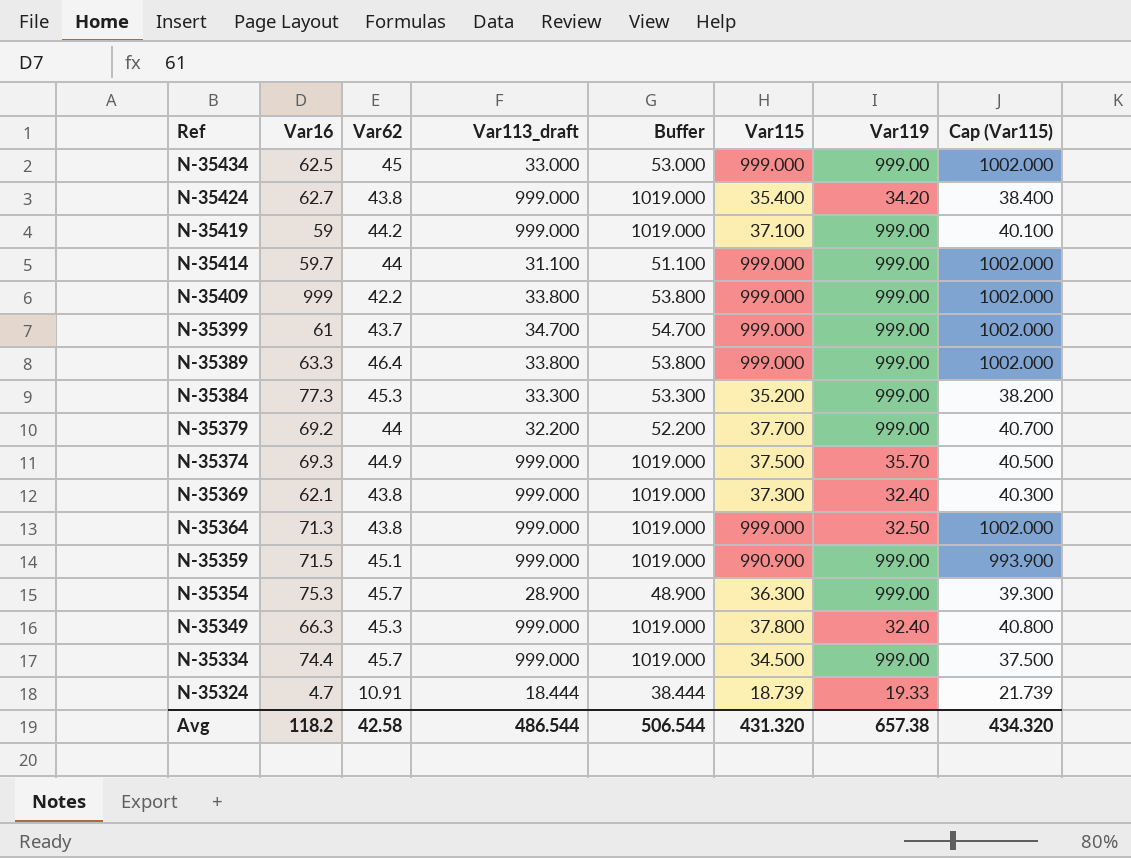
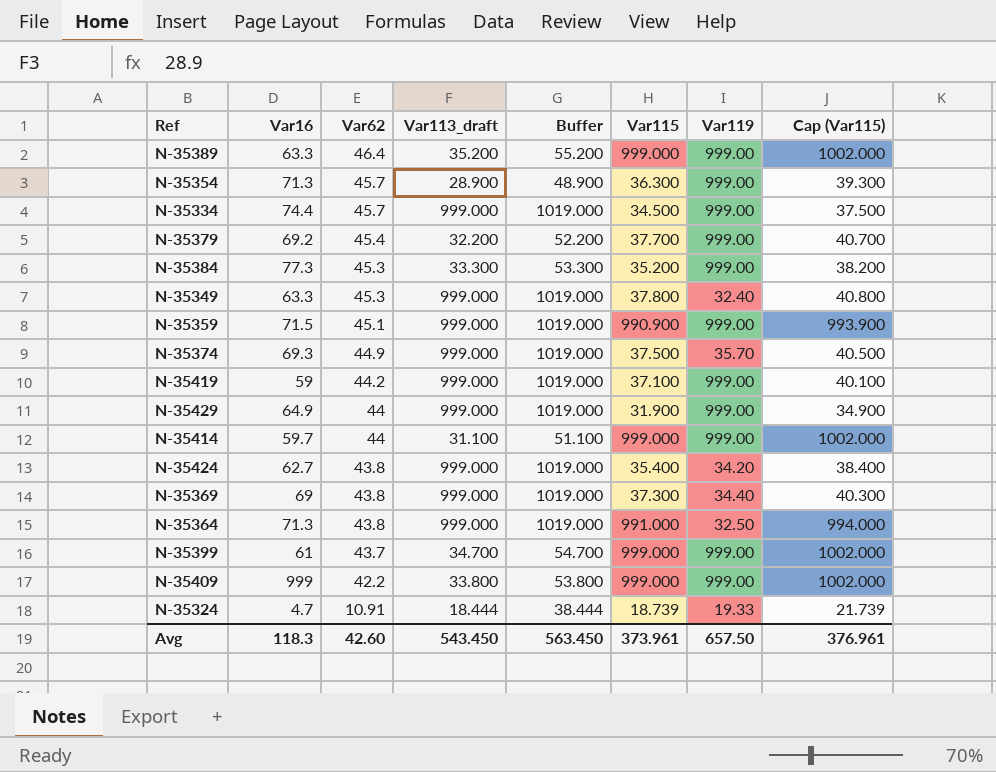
row order: Ref descending -> Var62 descending
row N-35434: 62.5 | 45 | 33.000 | 53.000 | 999.000 | 999.00 | 1002.000 -> none
N-35389 | Var113_draft: 33.800 -> 35.200
N-35389 | Buffer: 53.800 -> 55.200
N-35354 | Var16: 75.3 -> 71.3
N-35379 | Var62: 44 -> 45.4
N-35349 | Var16: 66.3 -> 63.3
row N-35429: none -> 64.9 | 44 | 999.000 | 1019.000 | 31.900 | 999.00 | 34.900
N-35369 | Var16: 62.1 -> 69
N-35369 | Var119: 32.40 -> 34.40
N-35364 | Var115: 999.000 -> 991.000
N-35364 | Cap (Var115): 1002.000 -> 994.000
Avg | Var16: 118.2 -> 118.3
Avg | Var62: 42.58 -> 42.60
Avg | Var113_draft: 486.544 -> 543.450
Avg | Buffer: 506.544 -> 563.450
Avg | Var115: 431.320 -> 373.961
Avg | Var119: 657.38 -> 657.50
Avg | Cap (Var115): 434.320 -> 376.961

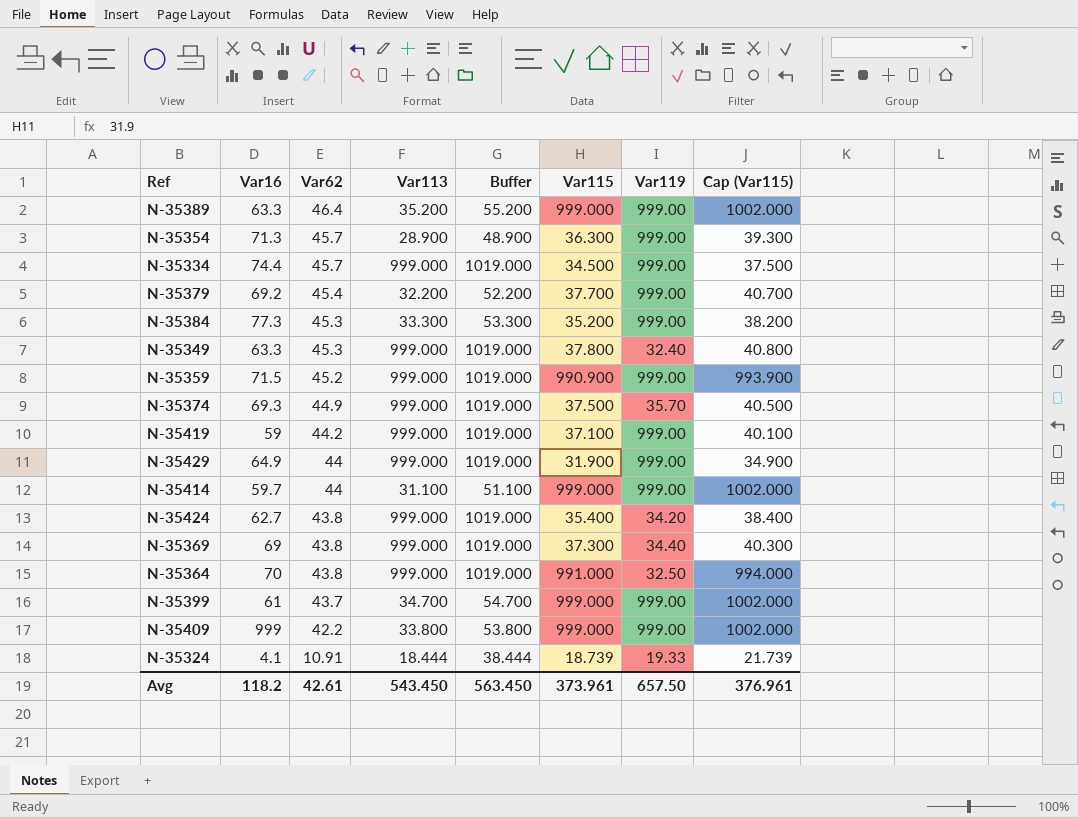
column name: Var113_draft -> Var113
N-35359 | Var62: 45.1 -> 45.2
N-35364 | Var16: 71.3 -> 70
N-35324 | Var16: 4.7 -> 4.1
Avg | Var16: 118.3 -> 118.2
Avg | Var62: 42.60 -> 42.61

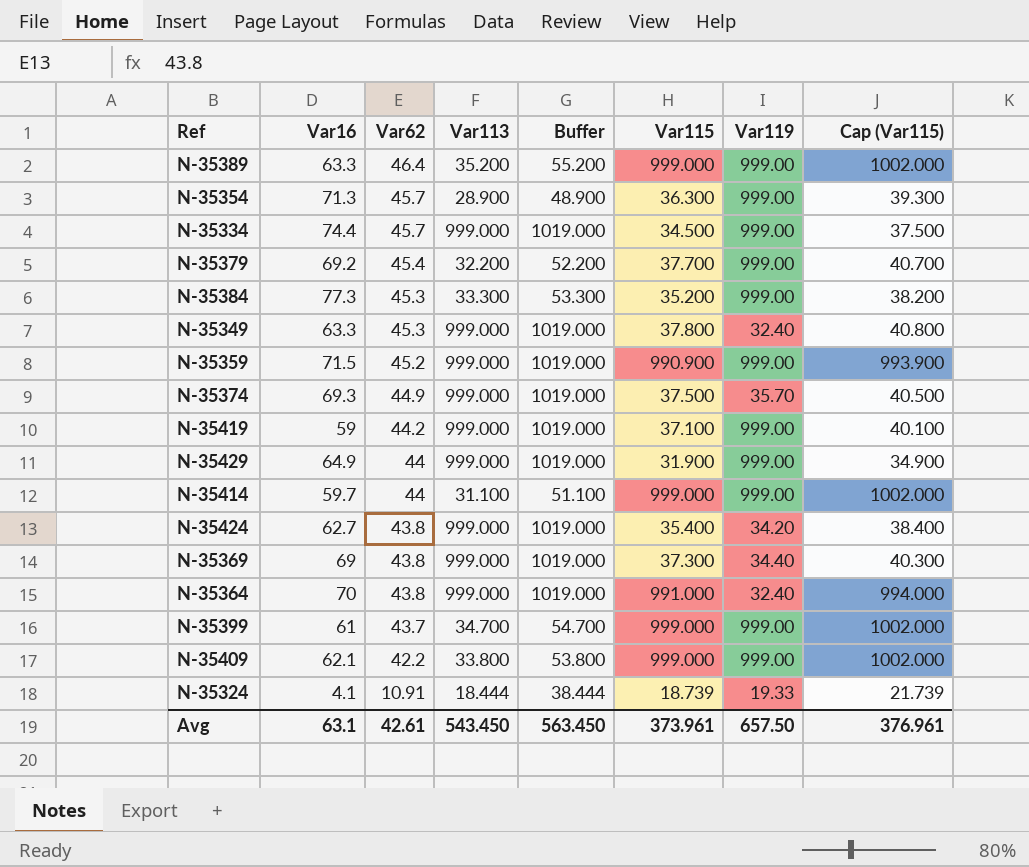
N-35364 | Var119: 32.50 -> 32.40
N-35409 | Var16: 999 -> 62.1
Avg | Var16: 118.2 -> 63.1

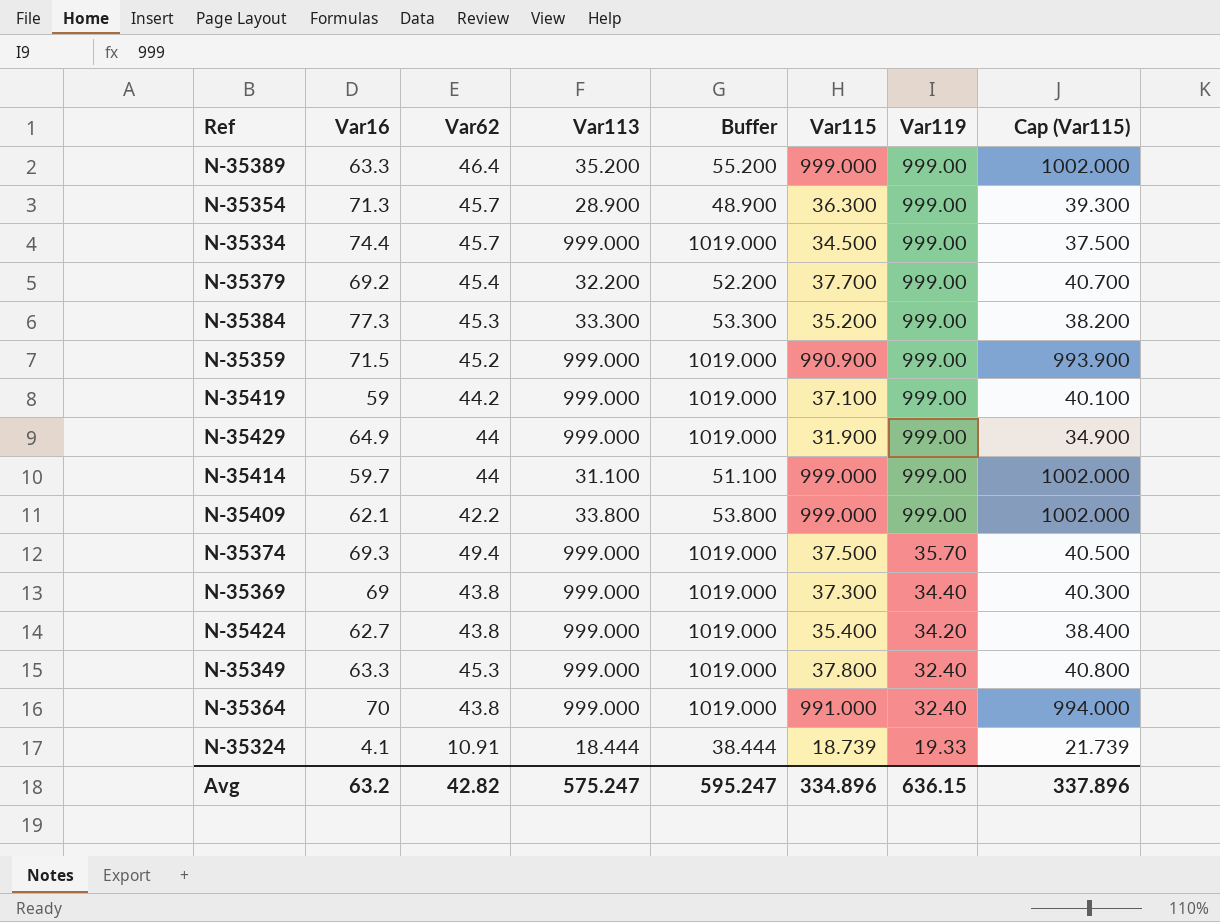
row order: Var62 descending -> Var119 descending
row N-35399: 61 | 43.7 | 34.700 | 54.700 | 999.000 | 999.00 | 1002.000 -> none
N-35374 | Var62: 44.9 -> 49.4
Avg | Var16: 63.1 -> 63.2
Avg | Var62: 42.61 -> 42.82
Avg | Var113: 543.450 -> 575.247
Avg | Buffer: 563.450 -> 595.247
Avg | Var115: 373.961 -> 334.896
Avg | Var119: 657.50 -> 636.15
Avg | Cap (Var115): 376.961 -> 337.896

